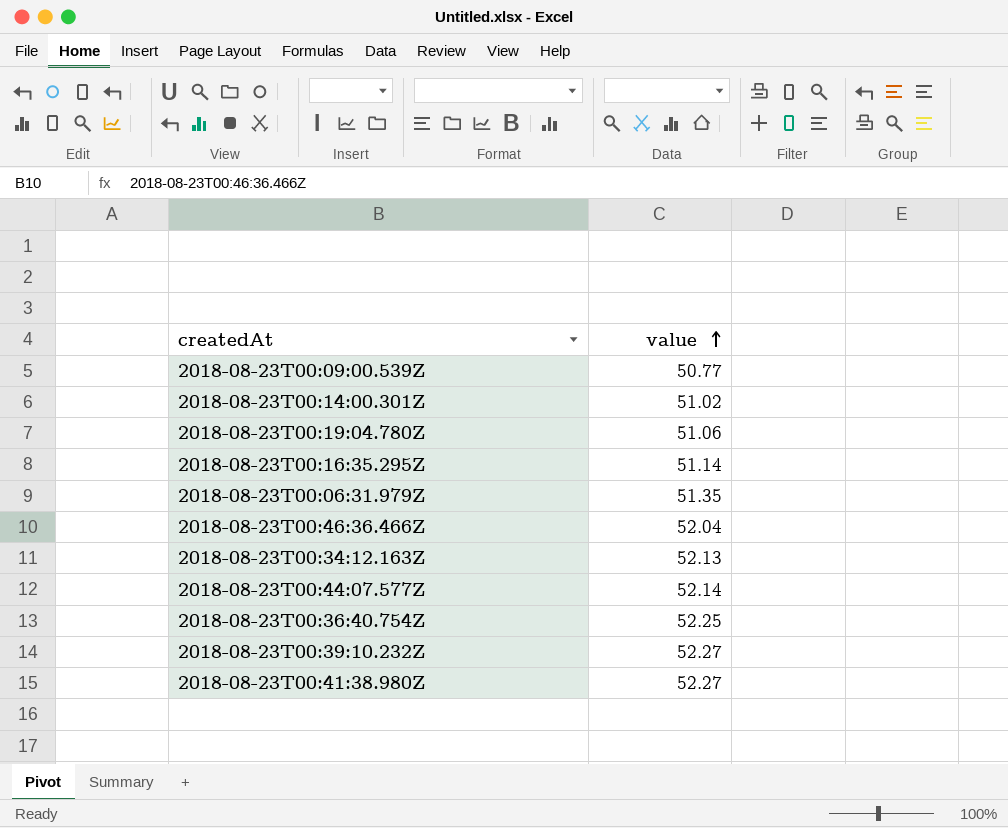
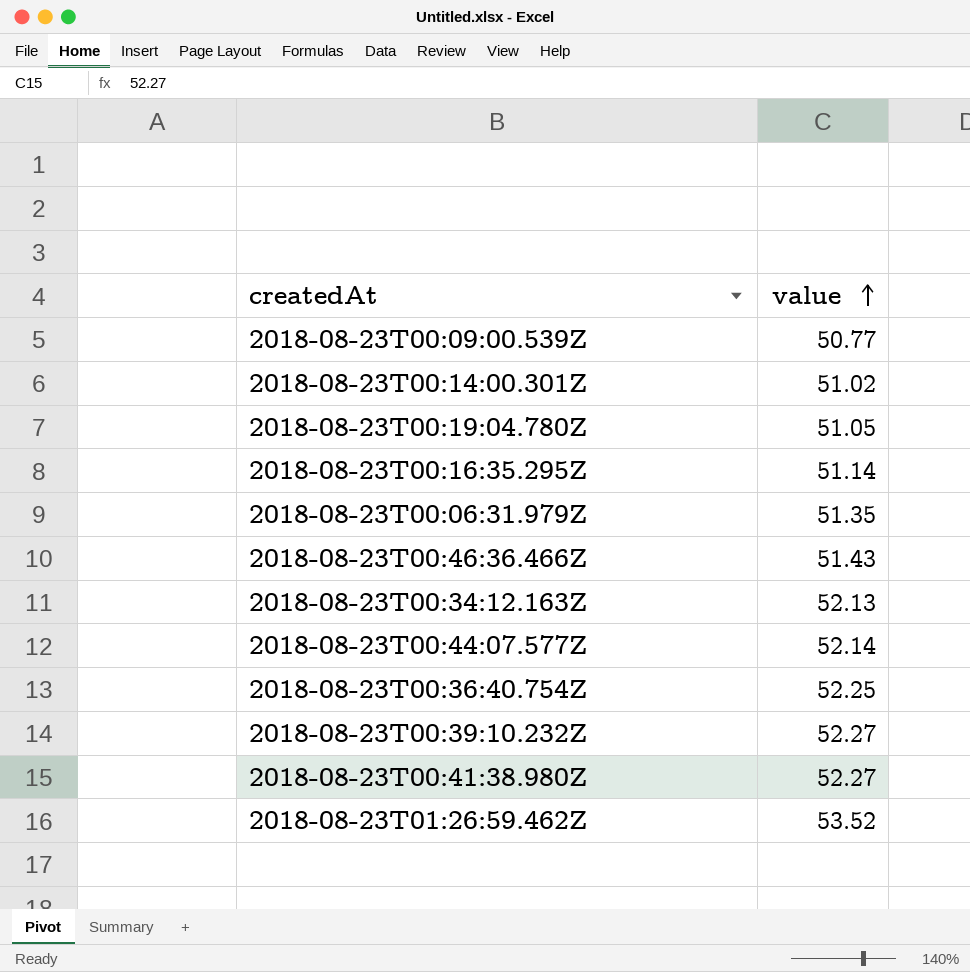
2018-08-23T00:19:04.780Z | value: 51.06 -> 51.05
2018-08-23T00:46:36.466Z | value: 52.04 -> 51.43
row 2018-08-23T01:26:59.462Z: none -> 53.52

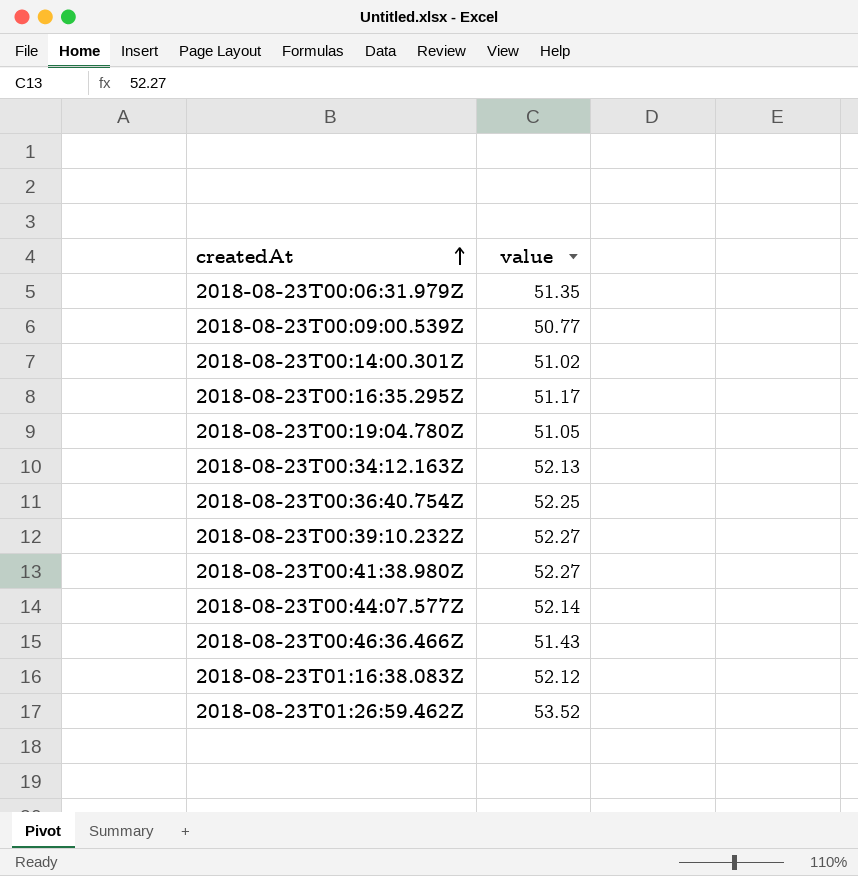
row order: value ascending -> createdAt ascending
2018-08-23T00:16:35.295Z | value: 51.14 -> 51.17
row 2018-08-23T01:16:38.083Z: none -> 52.12

